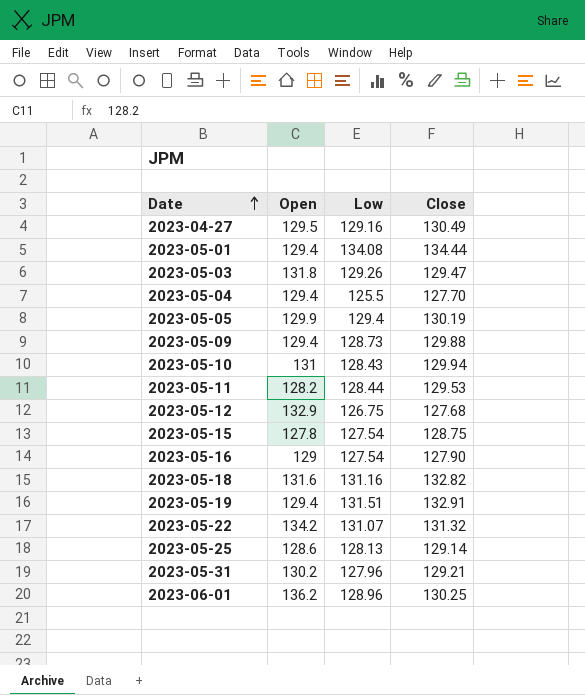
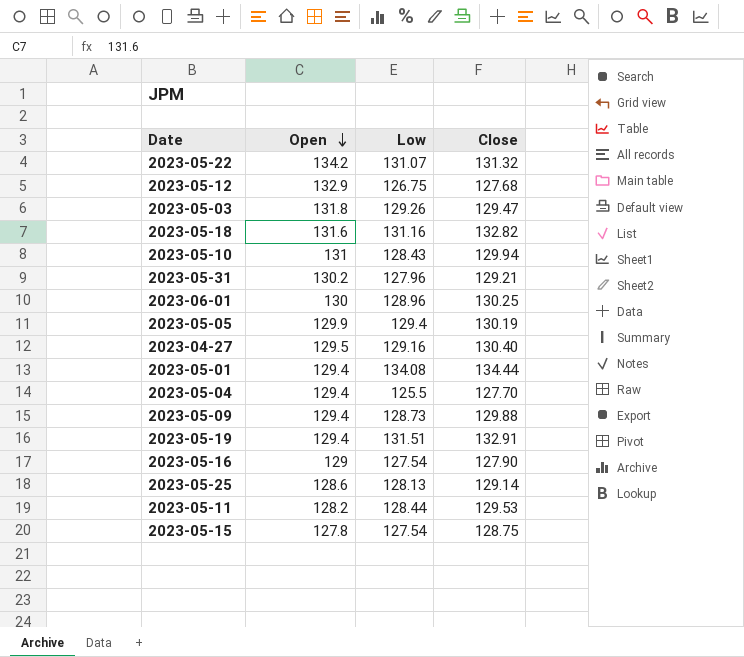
row order: Date ascending -> Open descending
2023-06-01 | Open: 136.2 -> 130
2023-04-27 | Close: 130.49 -> 130.40

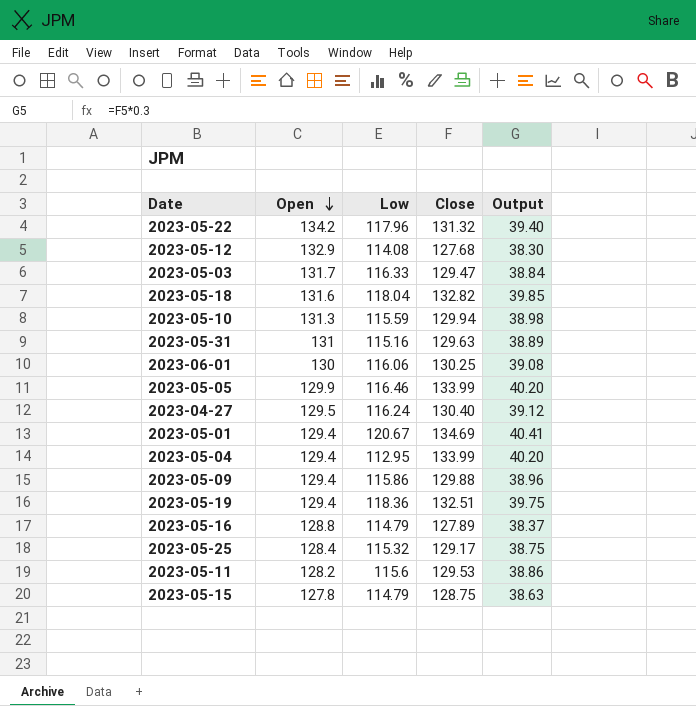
column Output | formula: none -> [Close] * 0.3
2023-05-22 | Low: 131.07 -> 117.96
2023-05-12 | Low: 126.75 -> 114.08
2023-05-03 | Open: 131.8 -> 131.7
2023-05-03 | Low: 129.26 -> 116.33
2023-05-18 | Low: 131.16 -> 118.04
2023-05-10 | Open: 131 -> 131.3
2023-05-10 | Low: 128.43 -> 115.59
2023-05-31 | Open: 130.2 -> 131
2023-05-31 | Low: 127.96 -> 115.16
2023-05-31 | Close: 129.21 -> 129.63
2023-06-01 | Low: 128.96 -> 116.06
2023-05-05 | Low: 129.4 -> 116.46
2023-05-05 | Close: 130.19 -> 133.99
2023-04-27 | Low: 129.16 -> 116.24
2023-05-01 | Low: 134.08 -> 120.67
2023-05-01 | Close: 134.44 -> 134.69
2023-05-04 | Low: 125.5 -> 112.95
2023-05-04 | Close: 127.70 -> 133.99
2023-05-09 | Low: 128.73 -> 115.86
2023-05-19 | Low: 131.51 -> 118.36
2023-05-19 | Close: 132.91 -> 132.51
2023-05-16 | Open: 129 -> 128.8
2023-05-16 | Low: 127.54 -> 114.79
2023-05-16 | Close: 127.90 -> 127.89
2023-05-25 | Open: 128.6 -> 128.4
2023-05-25 | Low: 128.13 -> 115.32
2023-05-25 | Close: 129.14 -> 129.17
2023-05-11 | Low: 128.44 -> 115.6
2023-05-15 | Low: 127.54 -> 114.79

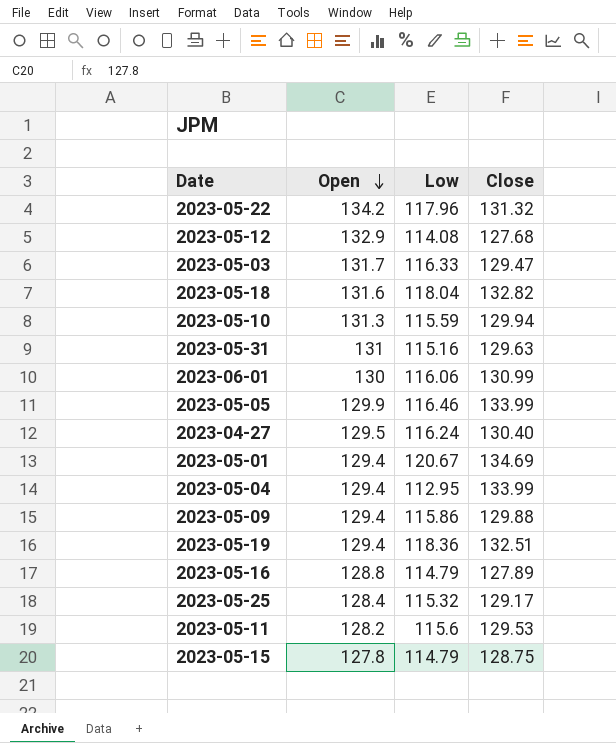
column Output | formula: [Close] * 0.3 -> none
2023-06-01 | Close: 130.25 -> 130.99

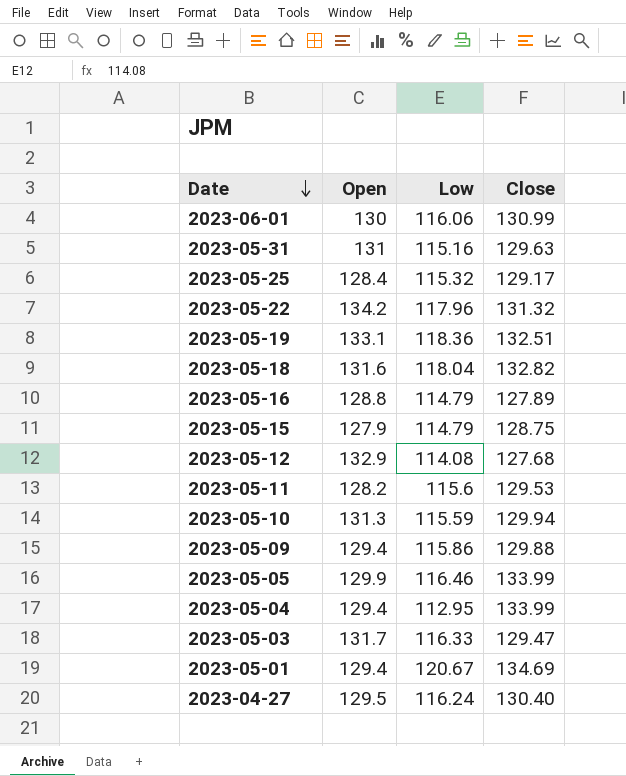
row order: Open descending -> Date descending
2023-05-19 | Open: 129.4 -> 133.1
2023-05-15 | Open: 127.8 -> 127.9

